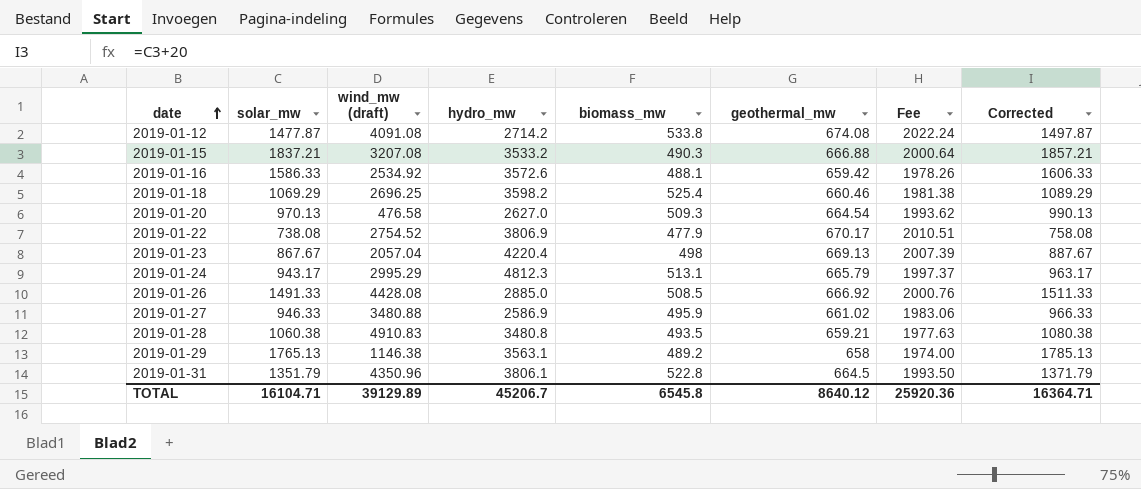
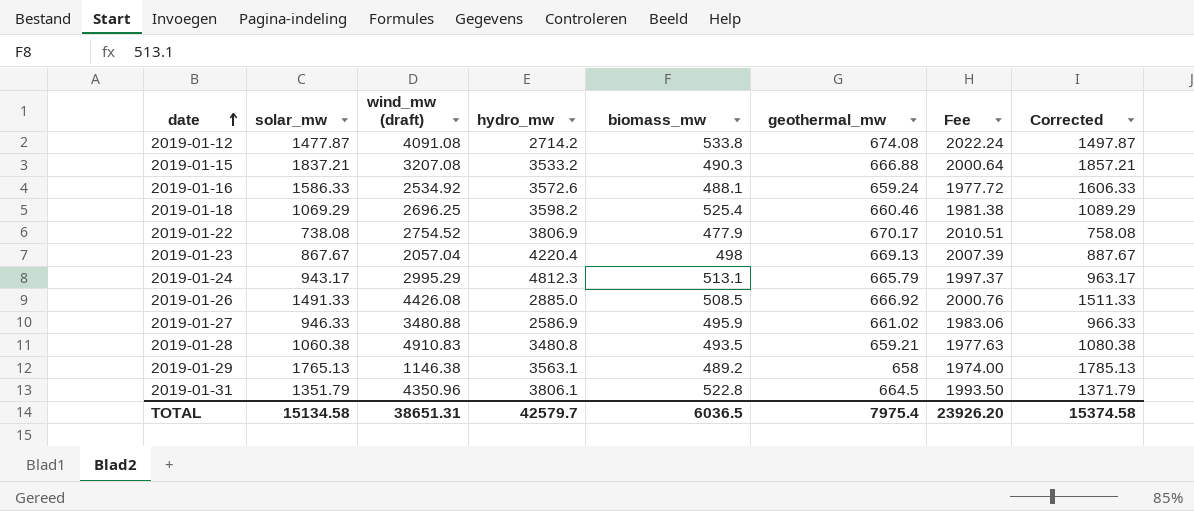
row 2019-01-20: 970.13 | 476.58 | 2627.0 | 509.3 | 664.54 | 1993.62 | 990.13 -> none
2019-01-16 | geothermal_mw: 659.42 -> 659.24
2019-01-16 | Fee: 1978.26 -> 1977.72
2019-01-26 | wind_mw (draft): 4428.08 -> 4426.08
TOTAL | solar_mw: 16104.71 -> 15134.58
TOTAL | wind_mw (draft): 39129.89 -> 38651.31
TOTAL | hydro_mw: 45206.7 -> 42579.7
TOTAL | biomass_mw: 6545.8 -> 6036.5
TOTAL | geothermal_mw: 8640.12 -> 7975.4
TOTAL | Fee: 25920.36 -> 23926.20
TOTAL | Corrected: 16364.71 -> 15374.58

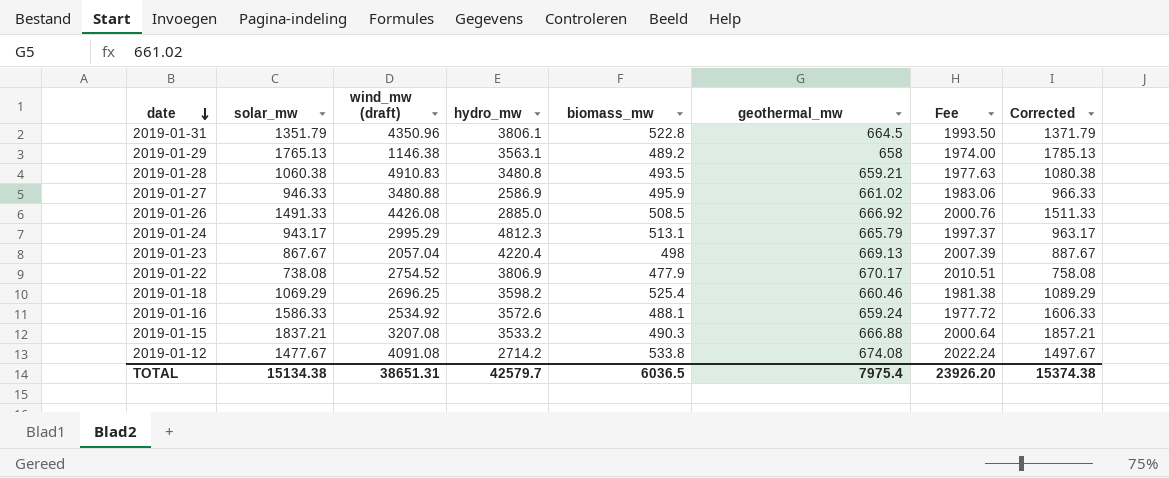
row order: date ascending -> date descending
2019-01-12 | solar_mw: 1477.87 -> 1477.67
2019-01-12 | Corrected: 1497.87 -> 1497.67
TOTAL | solar_mw: 15134.58 -> 15134.38
TOTAL | Corrected: 15374.58 -> 15374.38

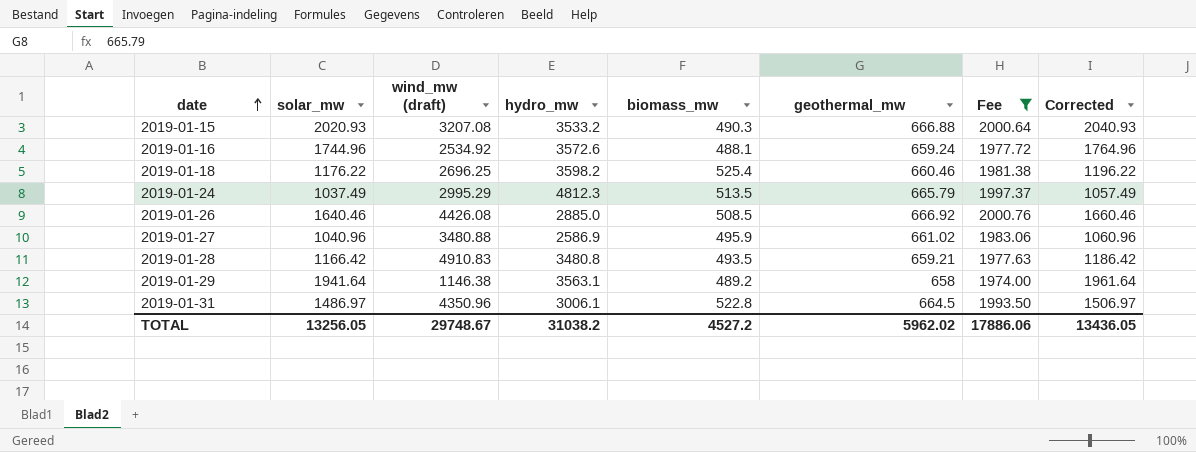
filter: none -> Fee <= 2000.76
row order: date descending -> date ascending
2019-01-15 | solar_mw: 1837.21 -> 2020.93
2019-01-15 | Corrected: 1857.21 -> 2040.93
2019-01-16 | solar_mw: 1586.33 -> 1744.96
2019-01-16 | Corrected: 1606.33 -> 1764.96
2019-01-18 | solar_mw: 1069.29 -> 1176.22
2019-01-18 | Corrected: 1089.29 -> 1196.22
2019-01-24 | solar_mw: 943.17 -> 1037.49
2019-01-24 | biomass_mw: 513.1 -> 513.5
2019-01-24 | Corrected: 963.17 -> 1057.49
2019-01-26 | solar_mw: 1491.33 -> 1640.46
2019-01-26 | Corrected: 1511.33 -> 1660.46
2019-01-27 | solar_mw: 946.33 -> 1040.96
2019-01-27 | Corrected: 966.33 -> 1060.96
2019-01-28 | solar_mw: 1060.38 -> 1166.42
2019-01-28 | Corrected: 1080.38 -> 1186.42
2019-01-29 | solar_mw: 1765.13 -> 1941.64
2019-01-29 | Corrected: 1785.13 -> 1961.64
2019-01-31 | solar_mw: 1351.79 -> 1486.97
2019-01-31 | hydro_mw: 3806.1 -> 3006.1
2019-01-31 | Corrected: 1371.79 -> 1506.97
TOTAL | solar_mw: 15134.38 -> 13256.05
TOTAL | wind_mw (draft): 38651.31 -> 29748.67
TOTAL | hydro_mw: 42579.7 -> 31038.2
TOTAL | biomass_mw: 6036.5 -> 4527.2
TOTAL | geothermal_mw: 7975.4 -> 5962.02
TOTAL | Fee: 23926.20 -> 17886.06
TOTAL | Corrected: 15374.38 -> 13436.05

